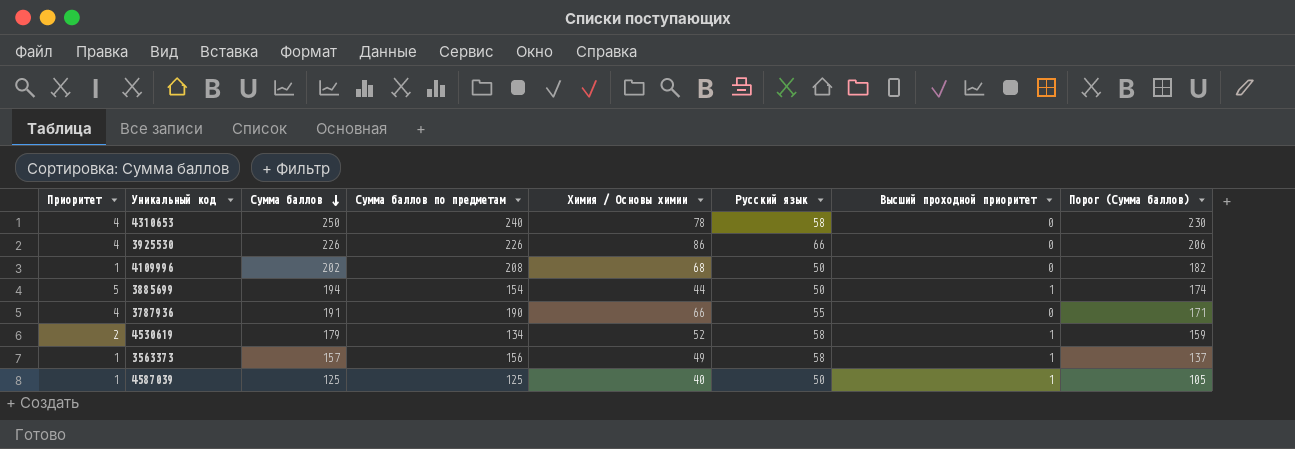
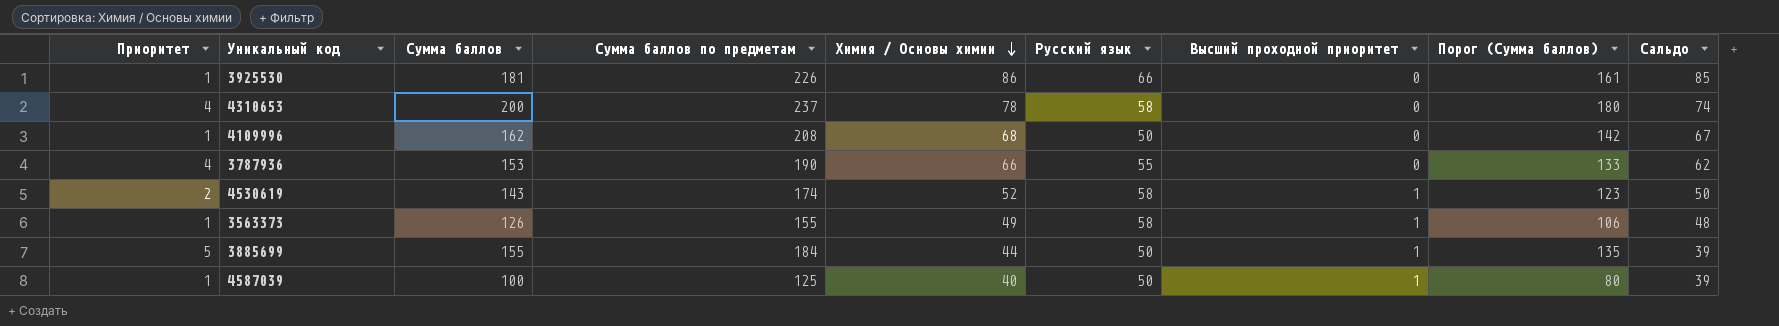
row order: Сумма баллов descending -> Химия / Основы химии descending
column Сальдо | formula: none -> [Химия / Основы химии] - [Приоритет]
3925530 | Приоритет: 4 -> 1
3925530 | Сумма баллов: 226 -> 181
3925530 | Порог (Сумма баллов): 206 -> 161
4310653 | Сумма баллов: 250 -> 200
4310653 | Сумма баллов по предметам: 240 -> 237
4310653 | Порог (Сумма баллов): 230 -> 180
4109996 | Сумма баллов: 202 -> 162
4109996 | Порог (Сумма баллов): 182 -> 142
3787936 | Сумма баллов: 191 -> 153
3787936 | Порог (Сумма баллов): 171 -> 133
4530619 | Сумма баллов: 179 -> 143
4530619 | Сумма баллов по предметам: 134 -> 174
4530619 | Порог (Сумма баллов): 159 -> 123
3563373 | Сумма баллов: 157 -> 126
3563373 | Сумма баллов по предметам: 156 -> 155
3563373 | Порог (Сумма баллов): 137 -> 106
3885699 | Сумма баллов: 194 -> 155
3885699 | Сумма баллов по предметам: 154 -> 184
3885699 | Порог (Сумма баллов): 174 -> 135
4587039 | Сумма баллов: 125 -> 100
4587039 | Порог (Сумма баллов): 105 -> 80

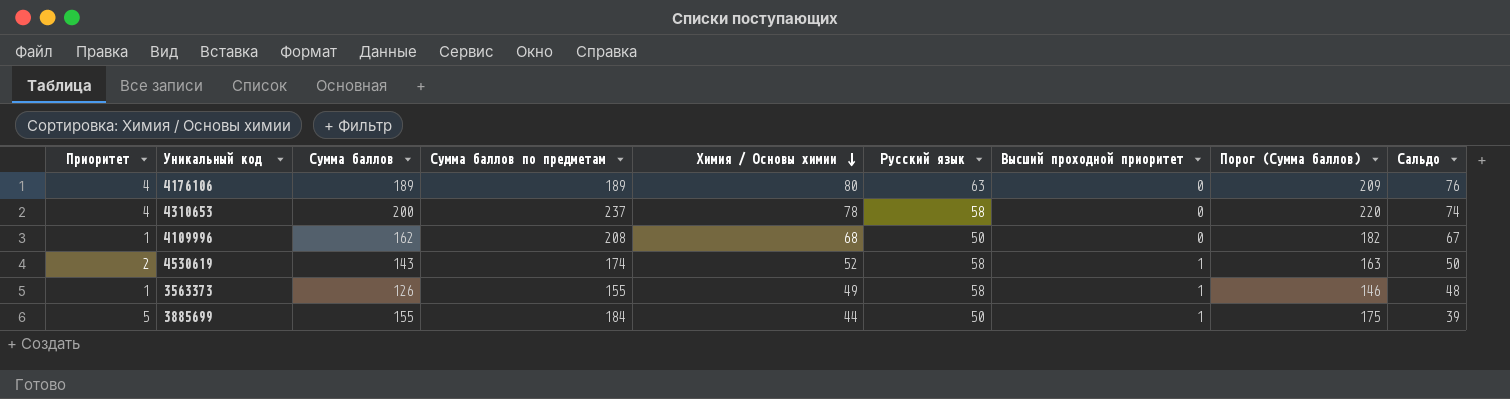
column Порог (Сумма баллов) | formula: [Сумма баллов] - 20 -> [Сумма баллов] + 20
row 3925530: 1 | 181 | 226 | 86 | 66 | 0 | 161 | 85 -> none
row 3787936: 4 | 153 | 190 | 66 | 55 | 0 | 133 | 62 -> none
row 4587039: 1 | 100 | 125 | 40 | 50 | 1 | 80 | 39 -> none
row 4176106: none -> 4 | 189 | 189 | 80 | 63 | 0 | 209 | 76

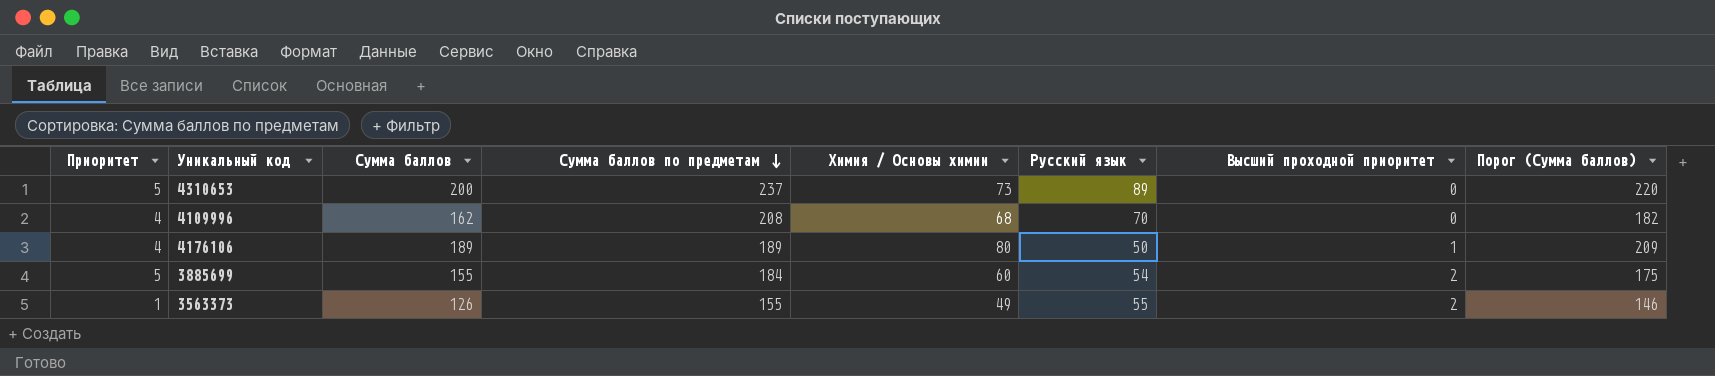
row order: Химия / Основы химии descending -> Сумма баллов по предметам descending
column Сальдо | formula: [Химия / Основы химии] - [Приоритет] -> none
row 4530619: 2 | 143 | 174 | 52 | 58 | 1 | 163 | 50 -> none
4310653 | Приоритет: 4 -> 5
4310653 | Химия / Основы химии: 78 -> 73
4310653 | Русский язык: 58 -> 89
4109996 | Приоритет: 1 -> 4
4109996 | Русский язык: 50 -> 70
4176106 | Русский язык: 63 -> 50
4176106 | Высший проходной приоритет: 0 -> 1
3885699 | Химия / Основы химии: 44 -> 60
3885699 | Русский язык: 50 -> 54
3885699 | Высший проходной приоритет: 1 -> 2
3563373 | Русский язык: 58 -> 55
3563373 | Высший проходной приоритет: 1 -> 2

